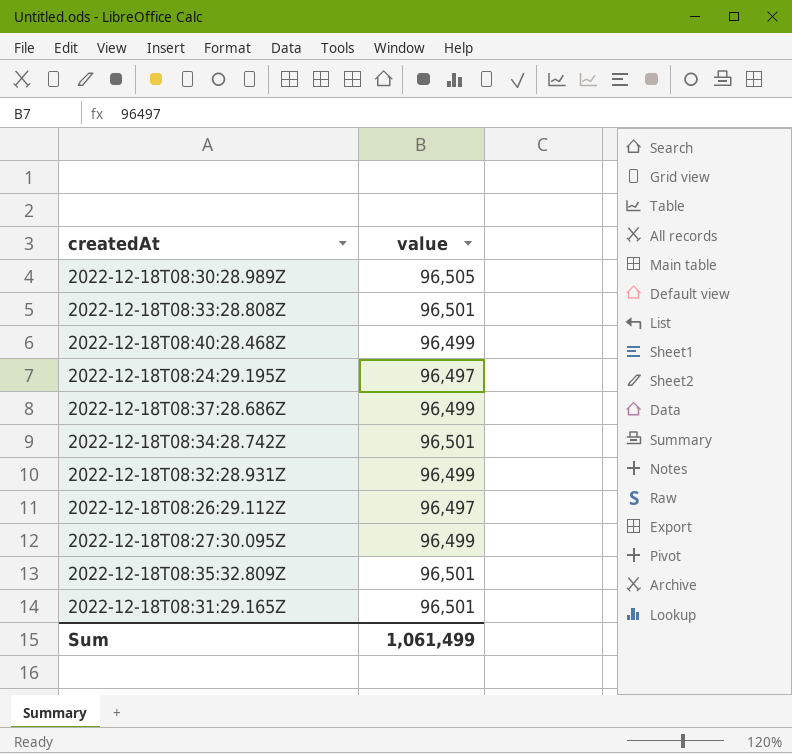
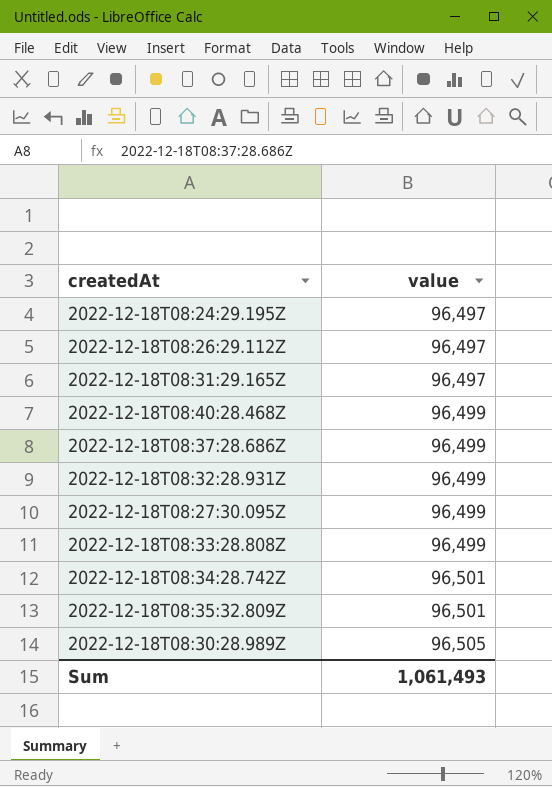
row order: none -> value ascending
2022-12-18T08:31:29.165Z | value: 96,501 -> 96,497
2022-12-18T08:33:28.808Z | value: 96,501 -> 96,499
Sum | value: 1,061,499 -> 1,061,493

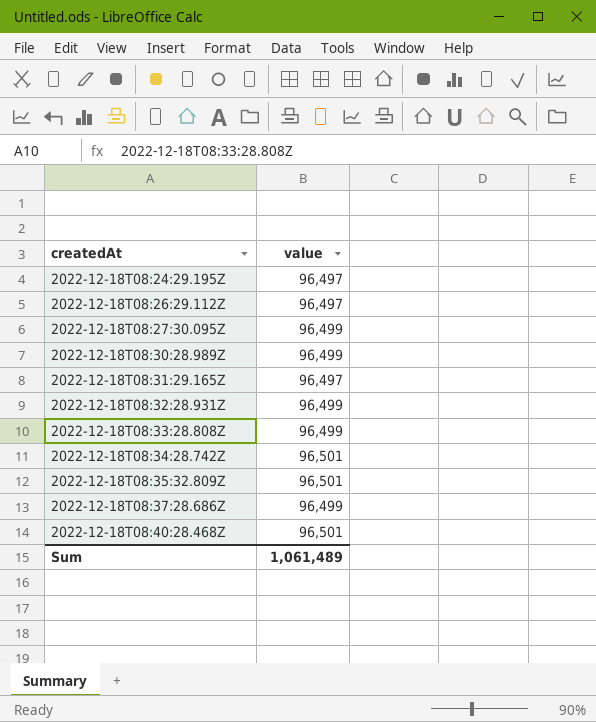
row order: value ascending -> createdAt ascending
2022-12-18T08:30:28.989Z | value: 96,505 -> 96,499
2022-12-18T08:40:28.468Z | value: 96,499 -> 96,501
Sum | value: 1,061,493 -> 1,061,489

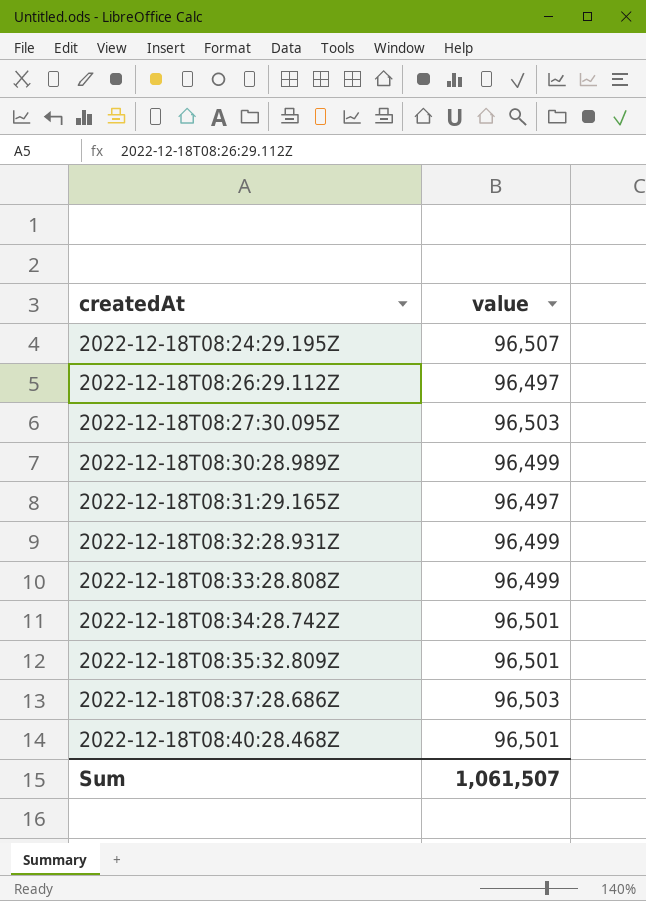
2022-12-18T08:24:29.195Z | value: 96,497 -> 96,507
2022-12-18T08:27:30.095Z | value: 96,499 -> 96,503
2022-12-18T08:37:28.686Z | value: 96,499 -> 96,503
Sum | value: 1,061,489 -> 1,061,507

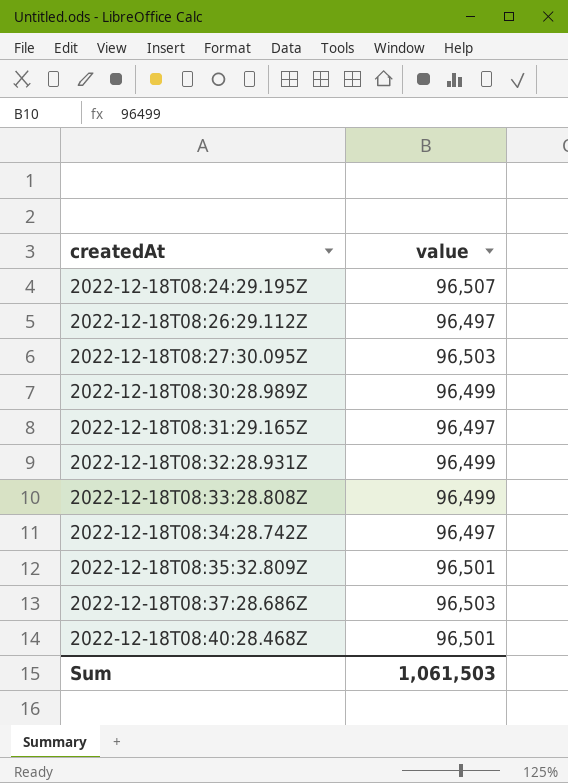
2022-12-18T08:34:28.742Z | value: 96,501 -> 96,497
Sum | value: 1,061,507 -> 1,061,503

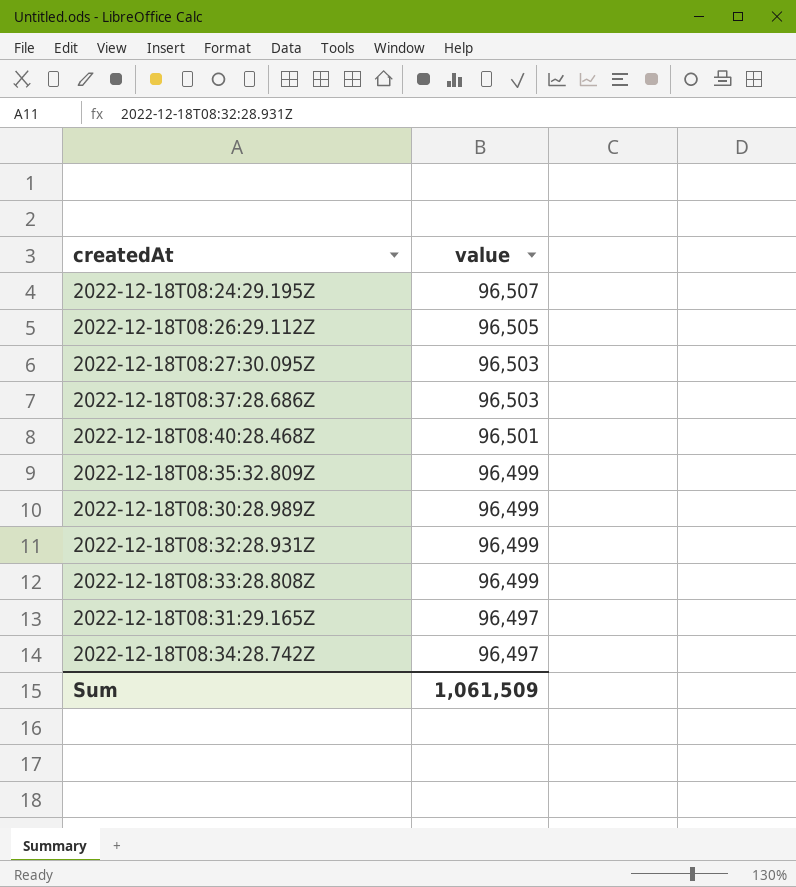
row order: createdAt ascending -> value descending
2022-12-18T08:26:29.112Z | value: 96,497 -> 96,505
2022-12-18T08:35:32.809Z | value: 96,501 -> 96,499
Sum | value: 1,061,503 -> 1,061,509

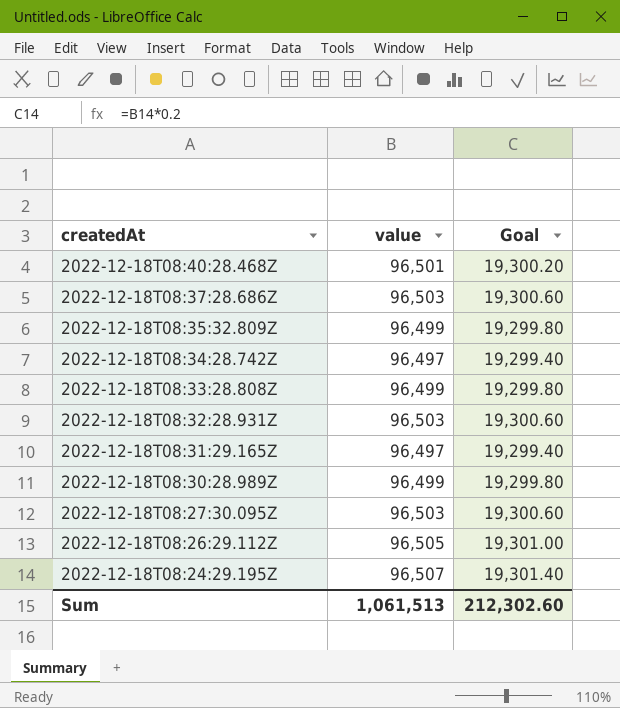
row order: value descending -> createdAt descending
column Goal | formula: none -> [value] * 0.2
2022-12-18T08:32:28.931Z | value: 96,499 -> 96,503
Sum | value: 1,061,509 -> 1,061,513

